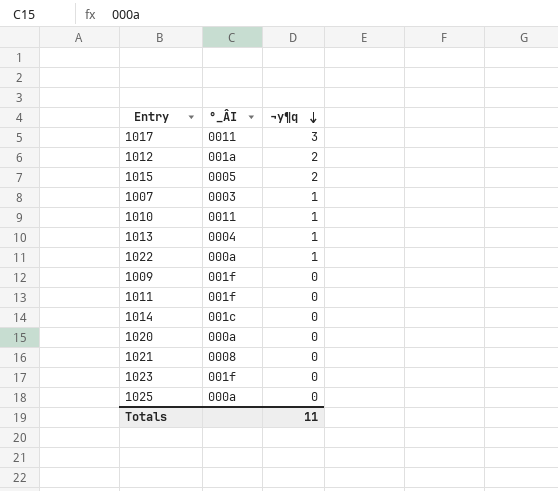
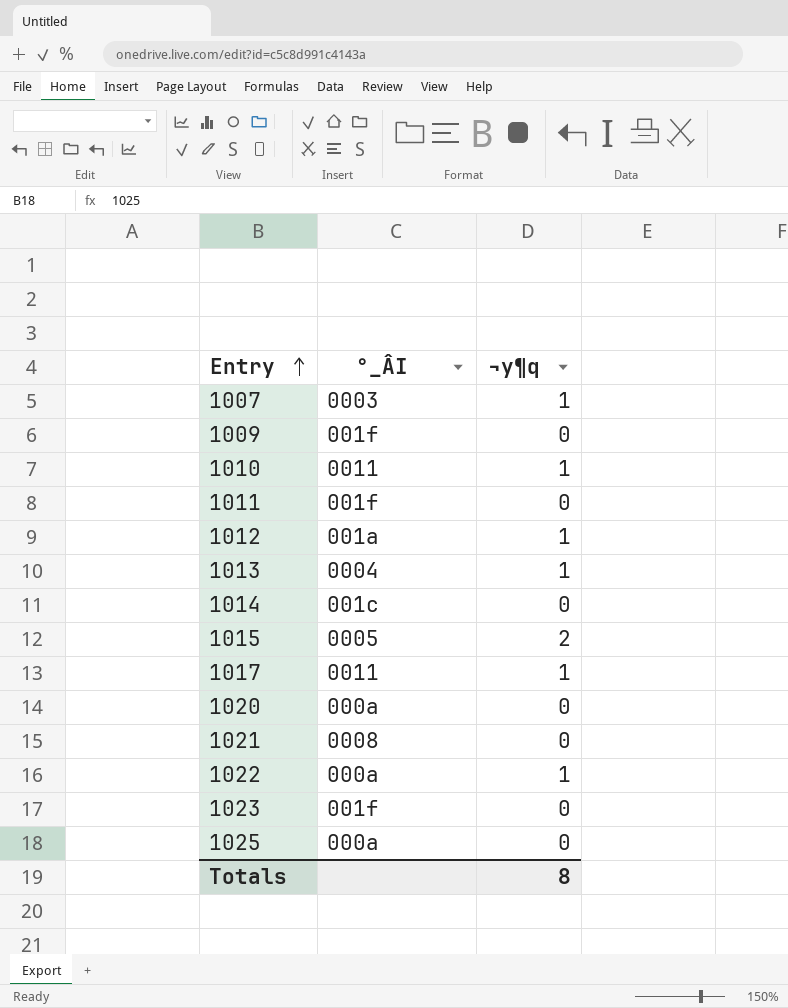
row order: ¬y¶q descending -> Entry ascending
1012 | ¬y¶q: 2 -> 1
1017 | ¬y¶q: 3 -> 1
Totals | ¬y¶q: 11 -> 8

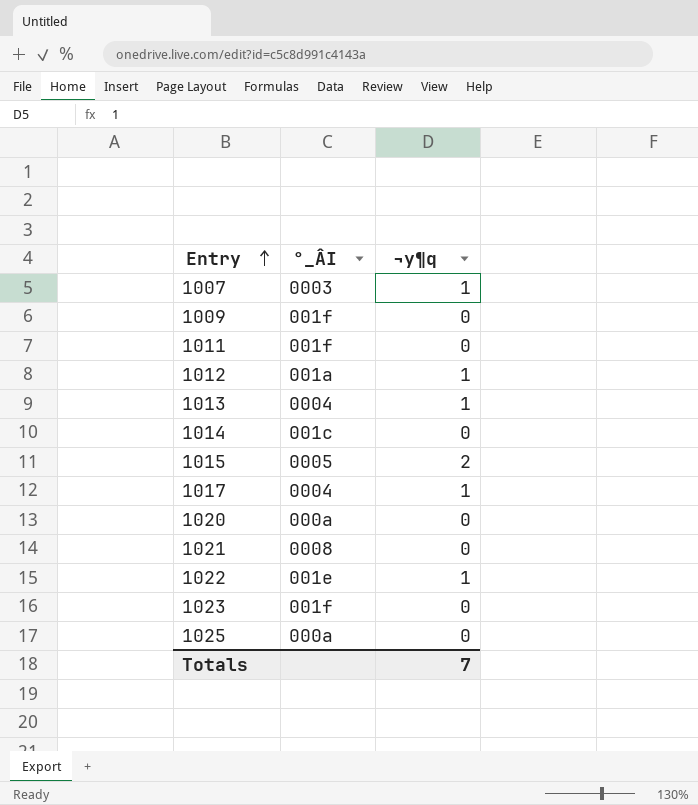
row 1010: 0011 | 1 -> none
1017 | °_ÂI: 0011 -> 0004
1022 | °_ÂI: 000a -> 001e
Totals | ¬y¶q: 8 -> 7

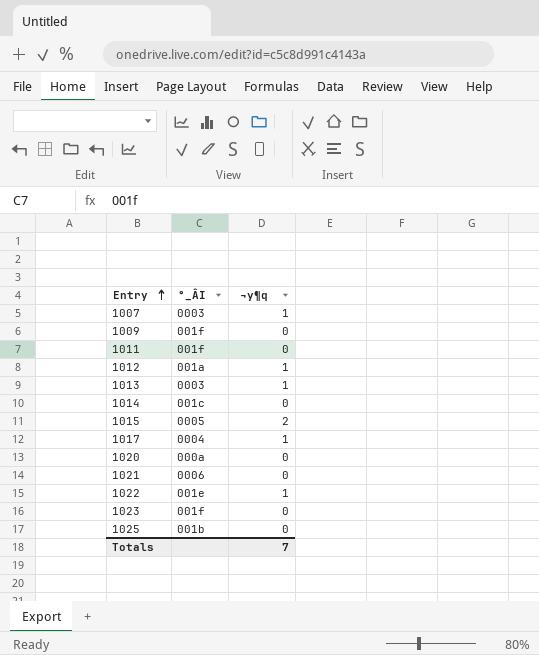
1013 | °_ÂI: 0004 -> 0003
1021 | °_ÂI: 0008 -> 0006
1025 | °_ÂI: 000a -> 001b

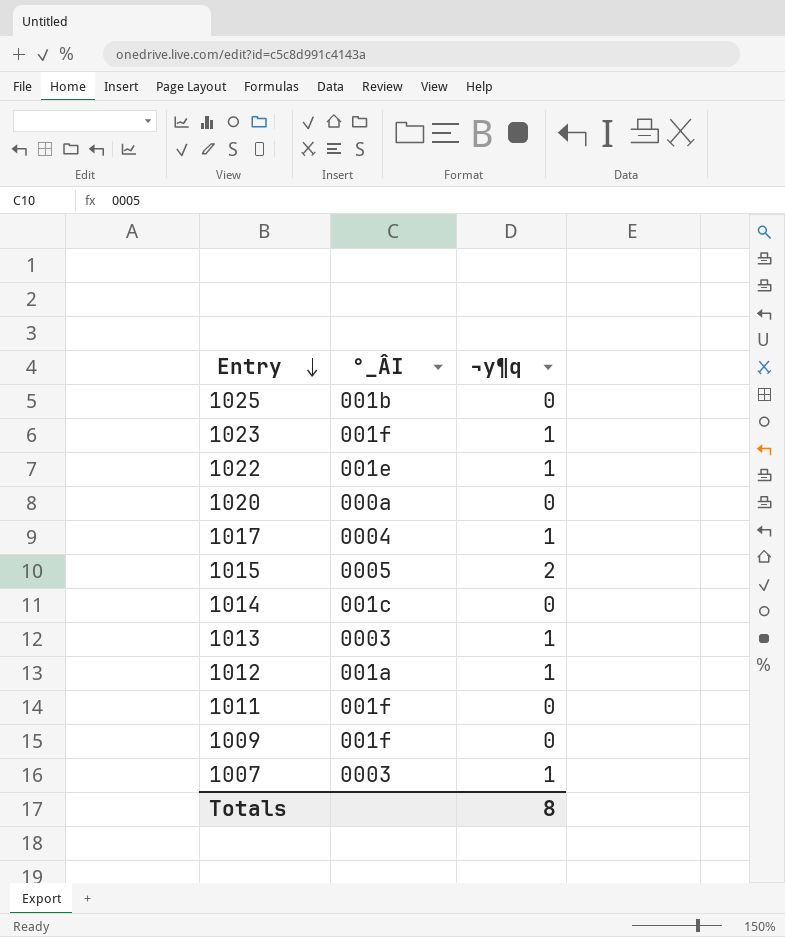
row order: Entry ascending -> Entry descending
row 1021: 0006 | 0 -> none
1023 | ¬y¶q: 0 -> 1
Totals | ¬y¶q: 7 -> 8

